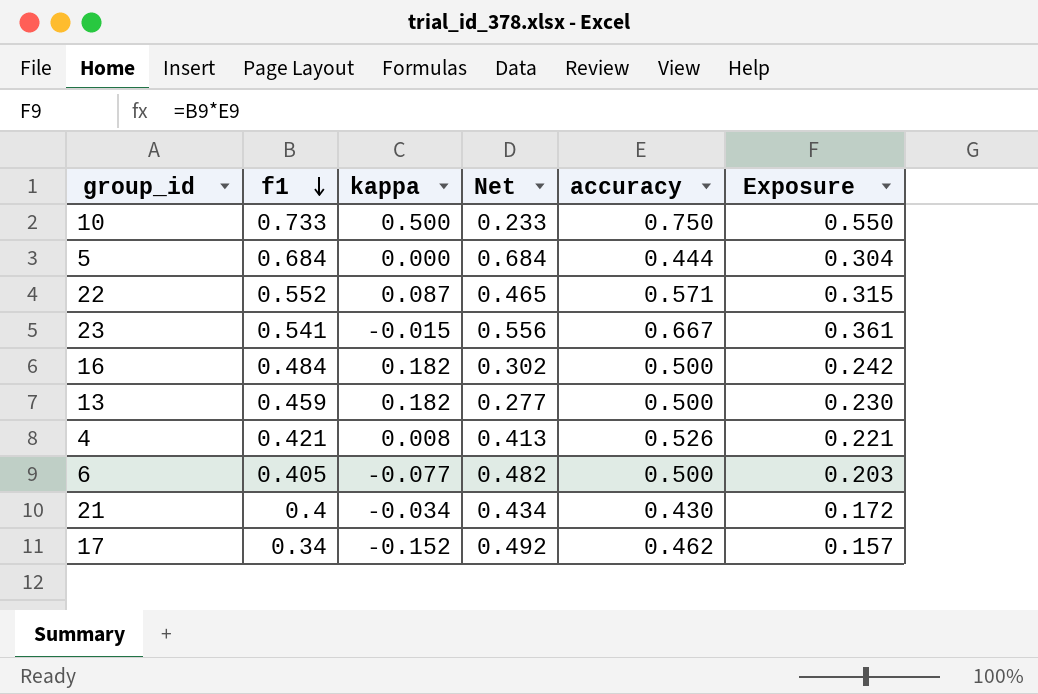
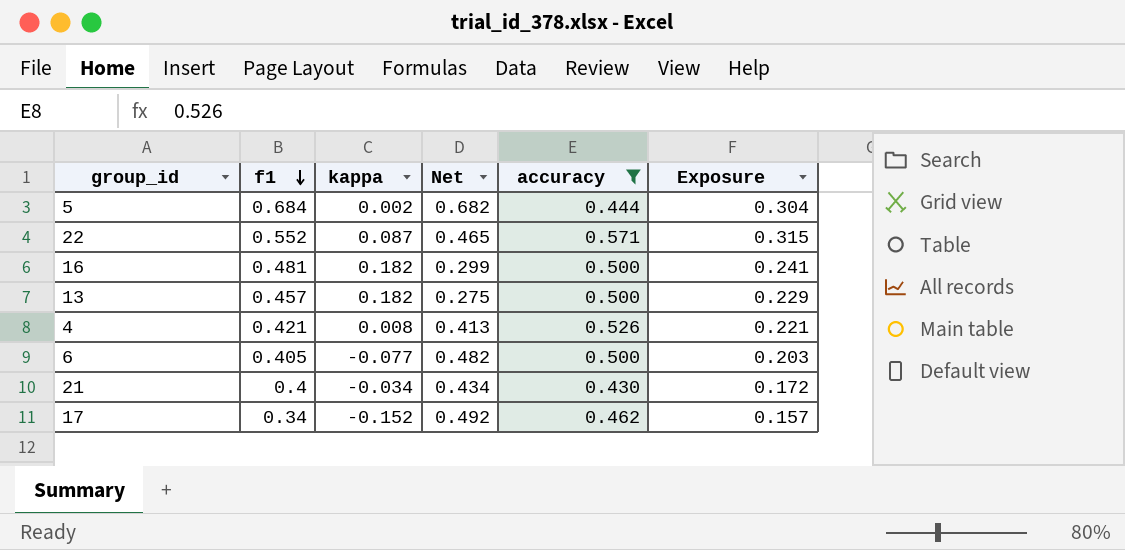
filter: none -> accuracy <= 0.571
5 | kappa: 0.000 -> 0.002
5 | Net: 0.684 -> 0.682
16 | f1: 0.484 -> 0.481
16 | Net: 0.302 -> 0.299
16 | Exposure: 0.242 -> 0.241
13 | f1: 0.459 -> 0.457
13 | Net: 0.277 -> 0.275
13 | Exposure: 0.230 -> 0.229

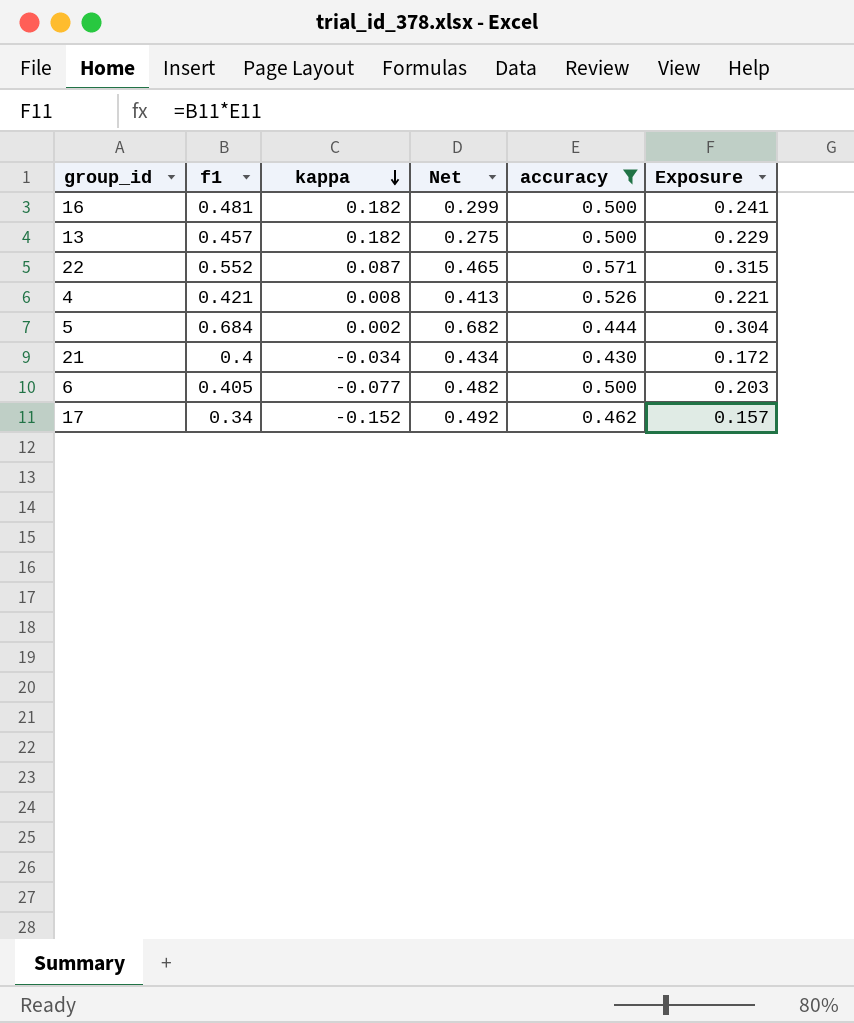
row order: f1 descending -> kappa descending

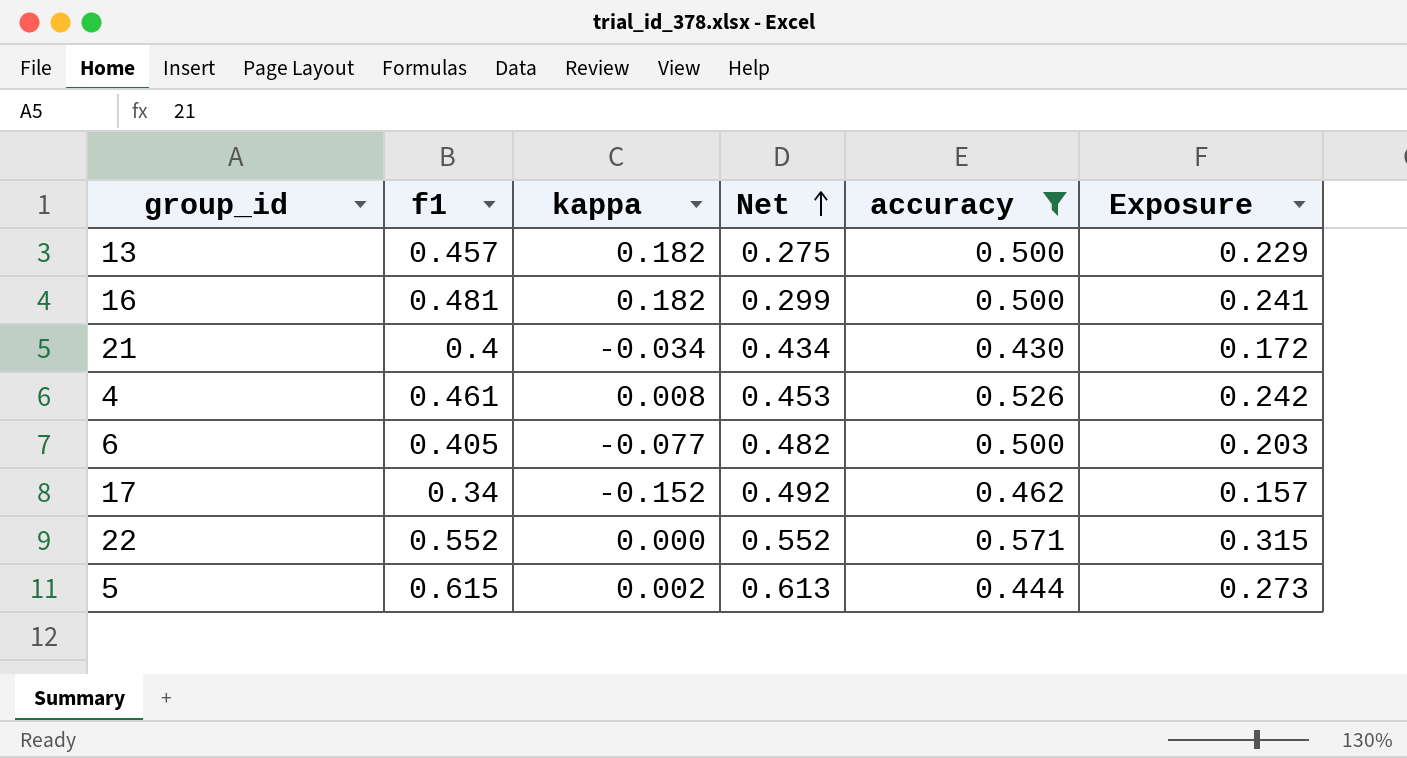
row order: kappa descending -> Net ascending
4 | f1: 0.421 -> 0.461
4 | Net: 0.413 -> 0.453
4 | Exposure: 0.221 -> 0.242
22 | kappa: 0.087 -> 0.000
22 | Net: 0.465 -> 0.552
5 | f1: 0.684 -> 0.615
5 | Net: 0.682 -> 0.613
5 | Exposure: 0.304 -> 0.273

